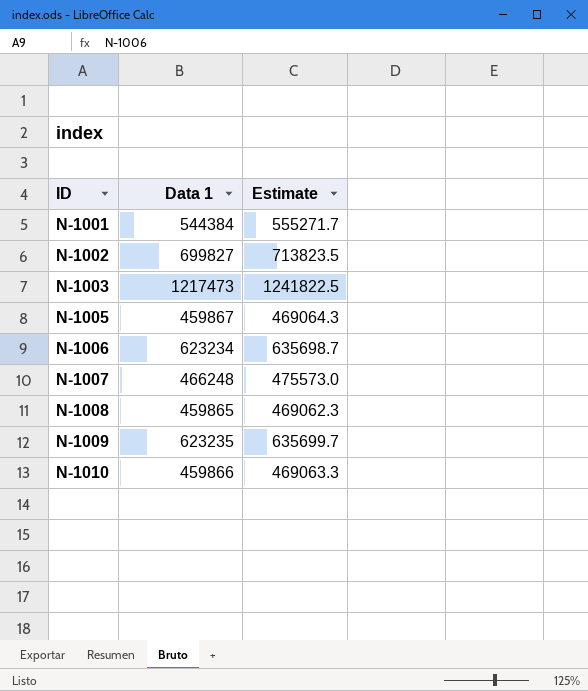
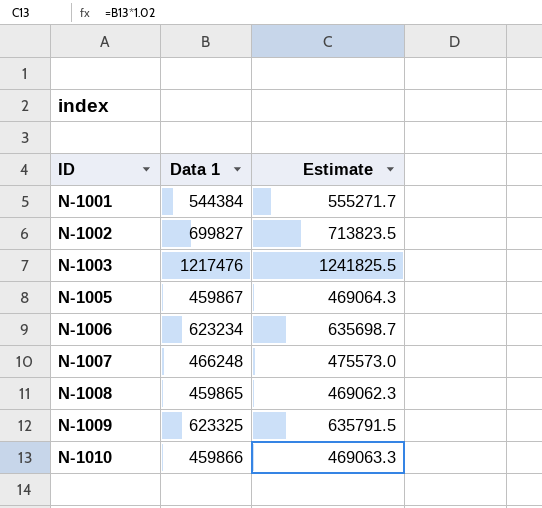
N-1003 | Data 1: 1217473 -> 1217476
N-1003 | Estimate: 1241822.5 -> 1241825.5
N-1009 | Data 1: 623235 -> 623325
N-1009 | Estimate: 635699.7 -> 635791.5

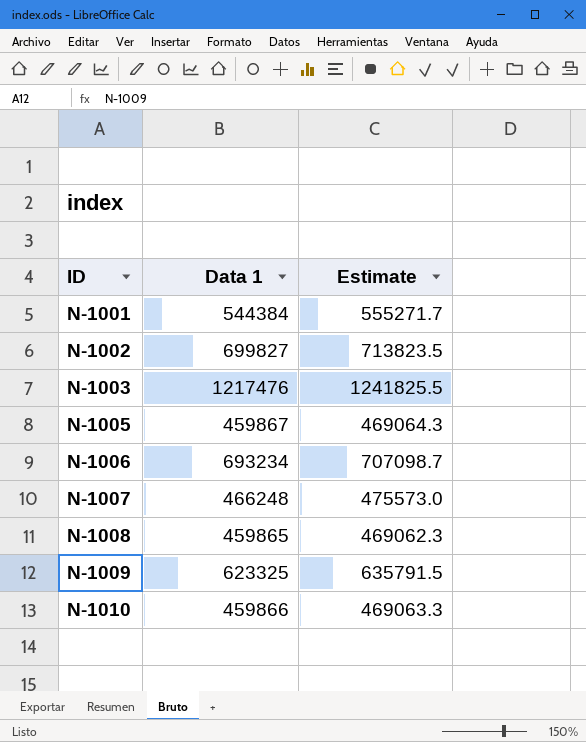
N-1006 | Data 1: 623234 -> 693234
N-1006 | Estimate: 635698.7 -> 707098.7

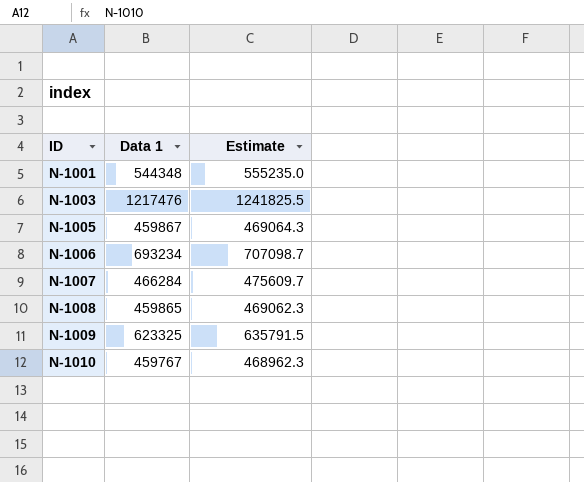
row N-1002: 699827 | 713823.5 -> none
N-1001 | Data 1: 544384 -> 544348
N-1001 | Estimate: 555271.7 -> 555235.0
N-1007 | Data 1: 466248 -> 466284
N-1007 | Estimate: 475573.0 -> 475609.7
N-1010 | Data 1: 459866 -> 459767
N-1010 | Estimate: 469063.3 -> 468962.3

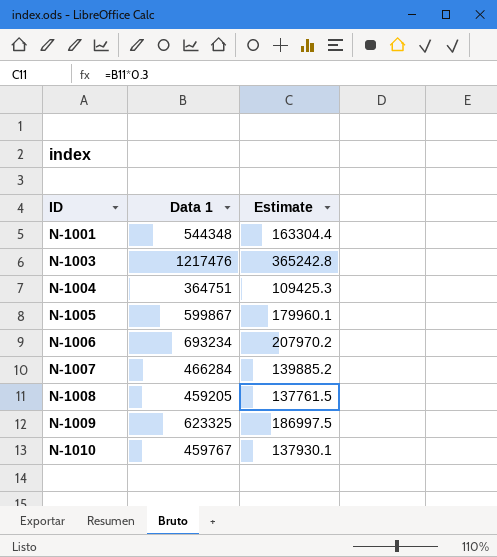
column Estimate | formula: [Data 1] * 1.02 -> [Data 1] * 0.3
row N-1004: none -> 364751 | 109425.3
N-1005 | Data 1: 459867 -> 599867
N-1008 | Data 1: 459865 -> 459205

